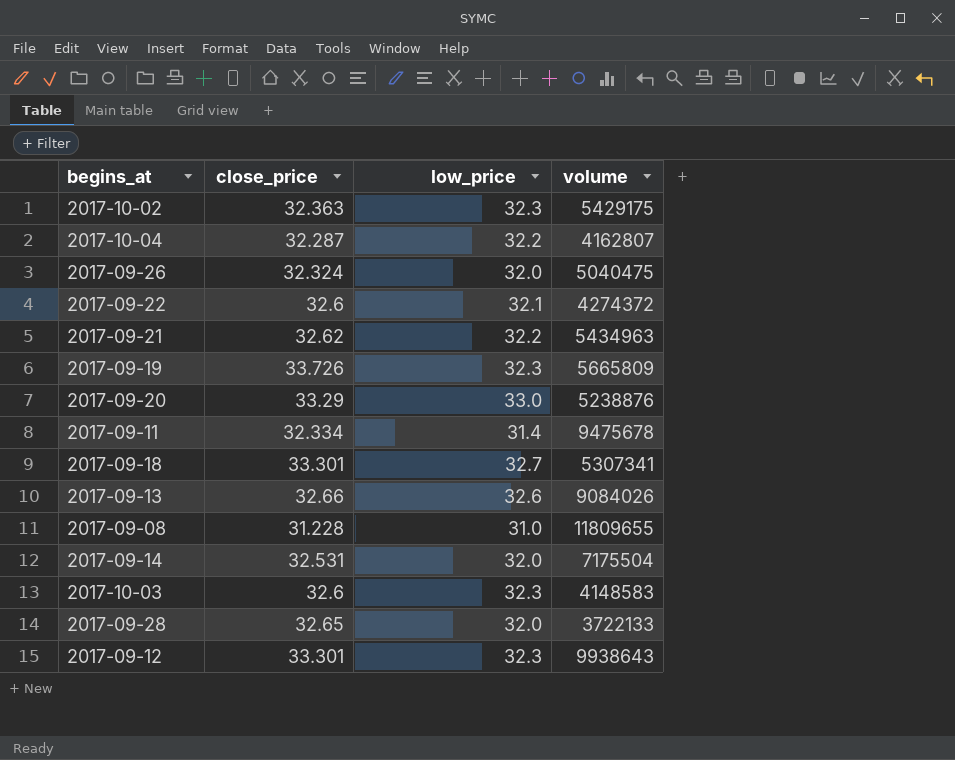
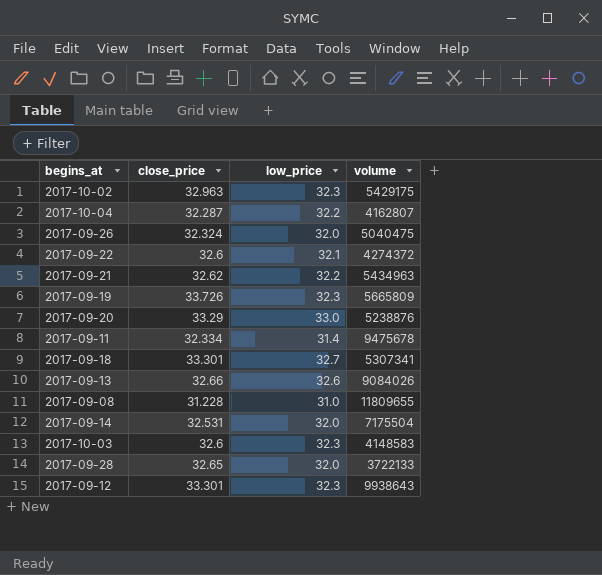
2017-10-02 | close_price: 32.363 -> 32.963

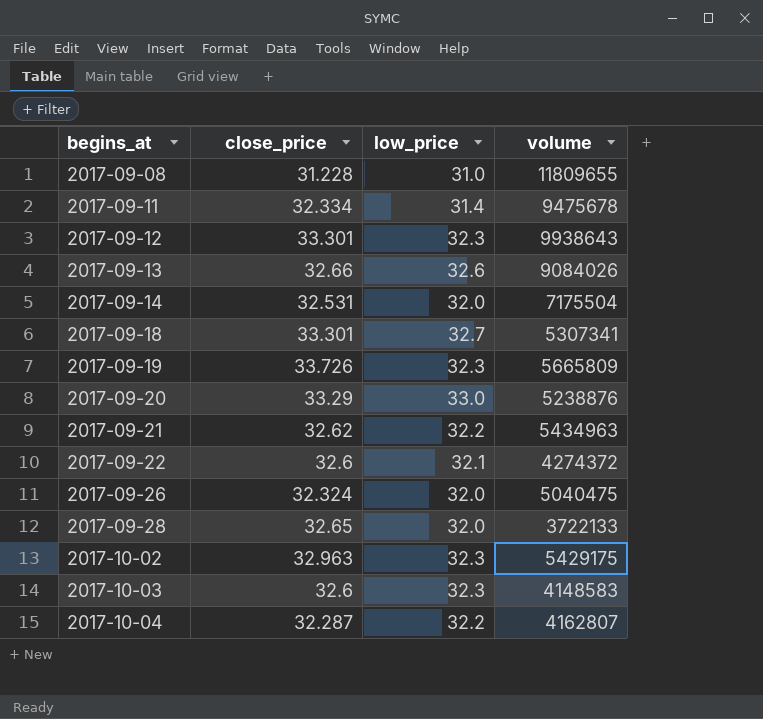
row order: none -> begins_at ascending

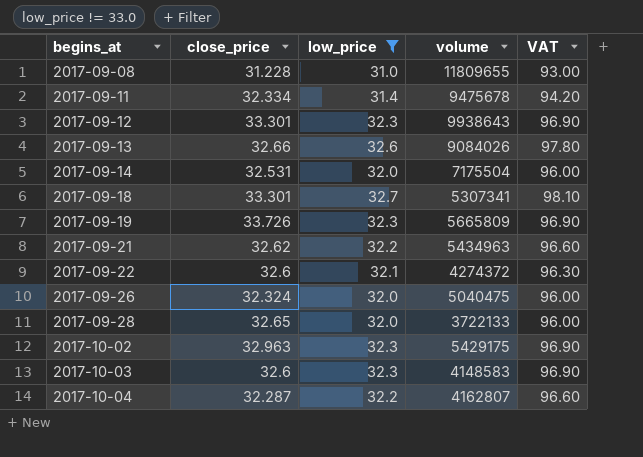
filter: none -> low_price != 33.0
column VAT | formula: none -> [low_price] * 3

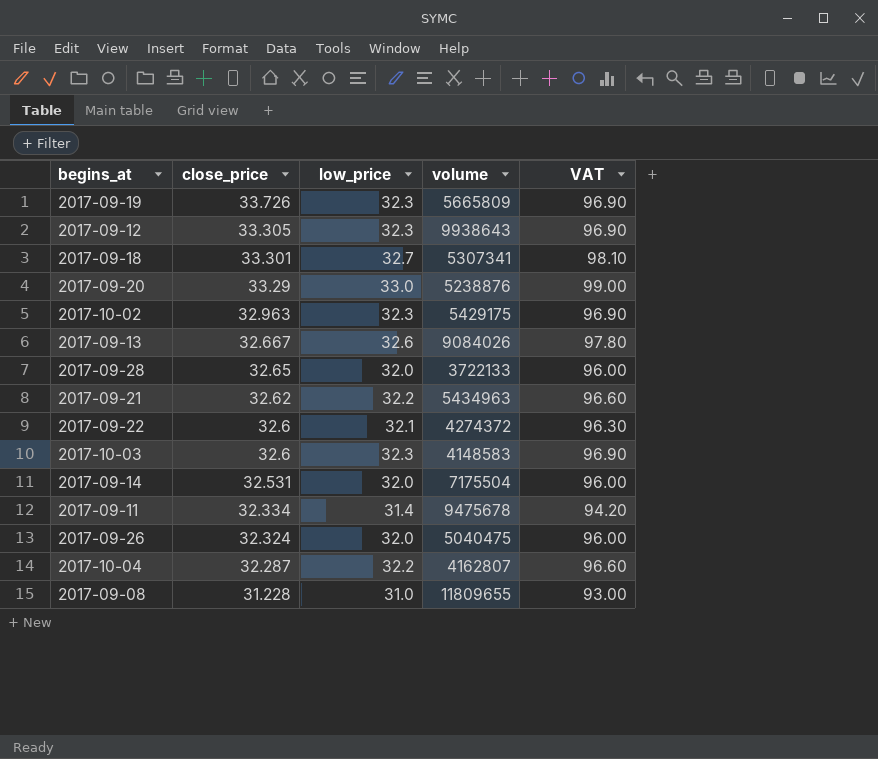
filter: low_price != 33.0 -> none
row order: begins_at ascending -> close_price descending
2017-09-12 | close_price: 33.301 -> 33.305
2017-09-13 | close_price: 32.66 -> 32.667

